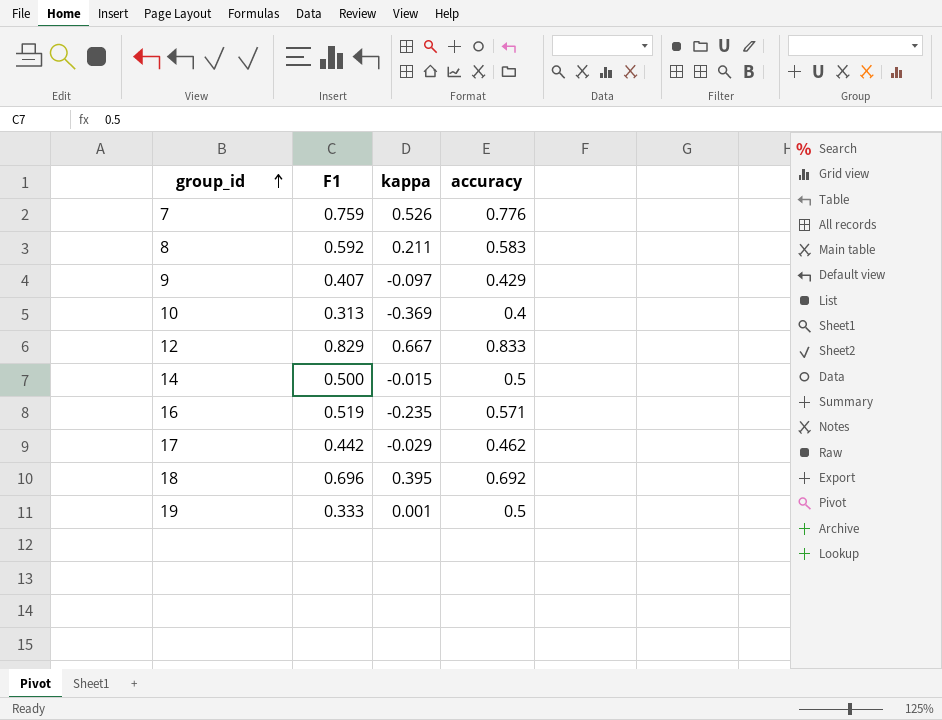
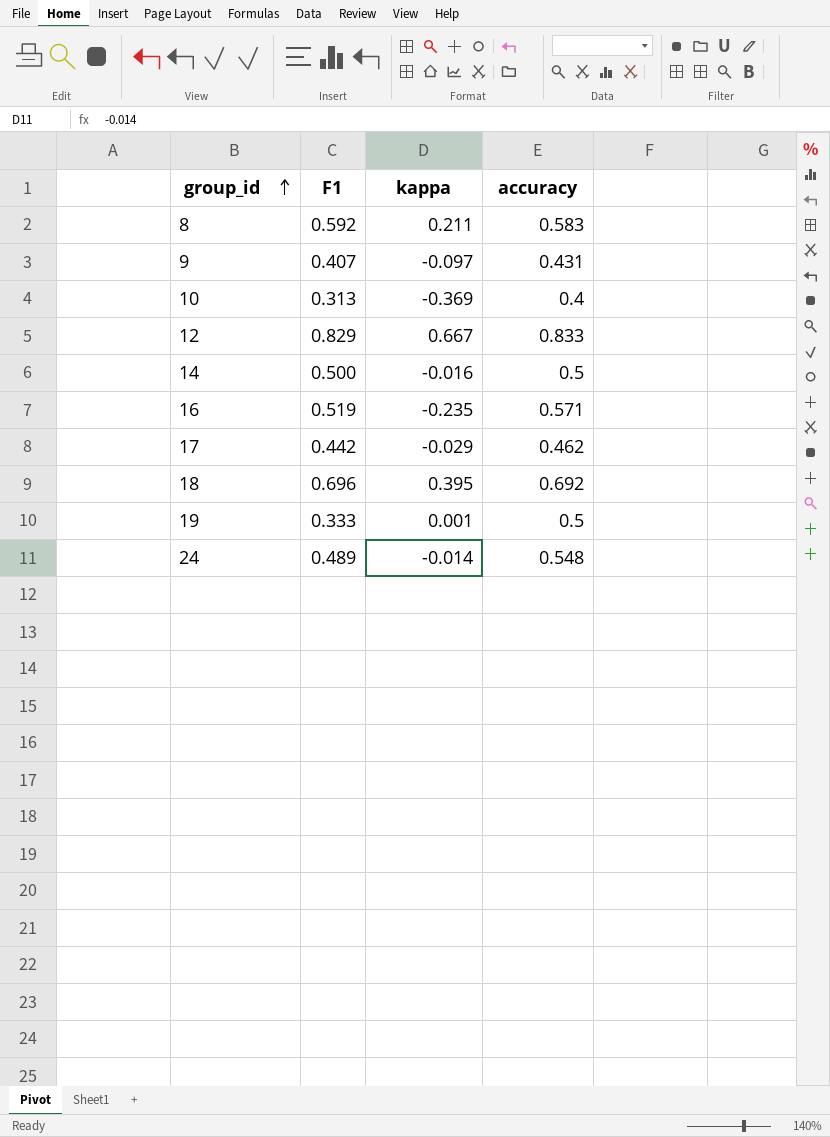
row 7: 0.759 | 0.526 | 0.776 -> none
9 | accuracy: 0.429 -> 0.431
14 | kappa: -0.015 -> -0.016
row 24: none -> 0.489 | -0.014 | 0.548

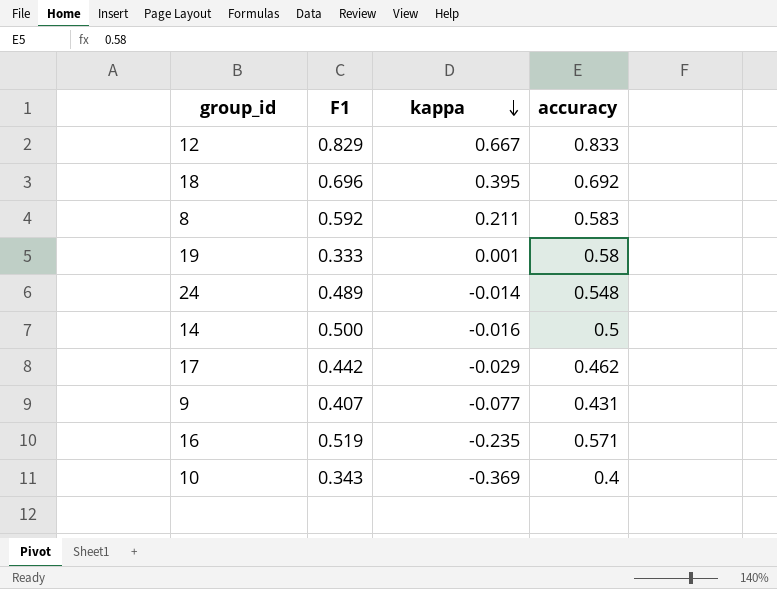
row order: group_id ascending -> kappa descending
19 | accuracy: 0.5 -> 0.58
9 | kappa: -0.097 -> -0.077
10 | F1: 0.313 -> 0.343

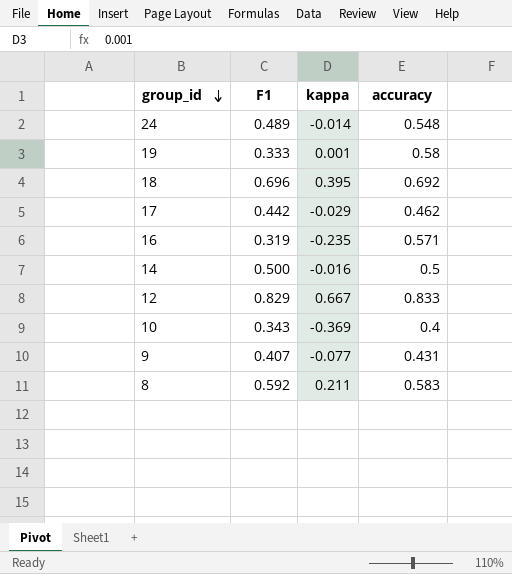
row order: kappa descending -> group_id descending
16 | F1: 0.519 -> 0.319

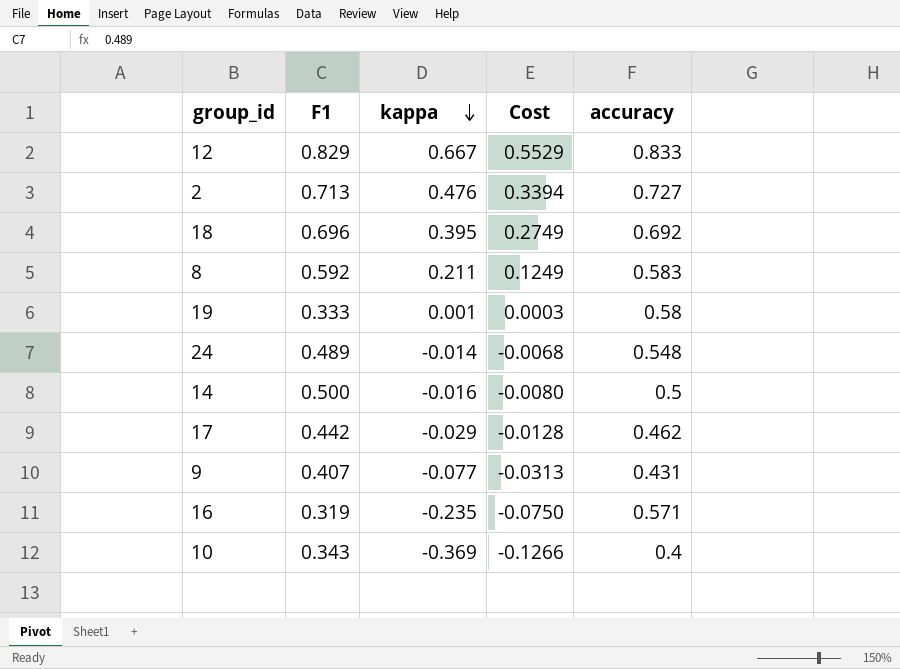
row order: group_id descending -> kappa descending
column Cost | formula: none -> [F1] * [kappa]
row 2: none -> 0.713 | 0.476 | 0.3394 | 0.727

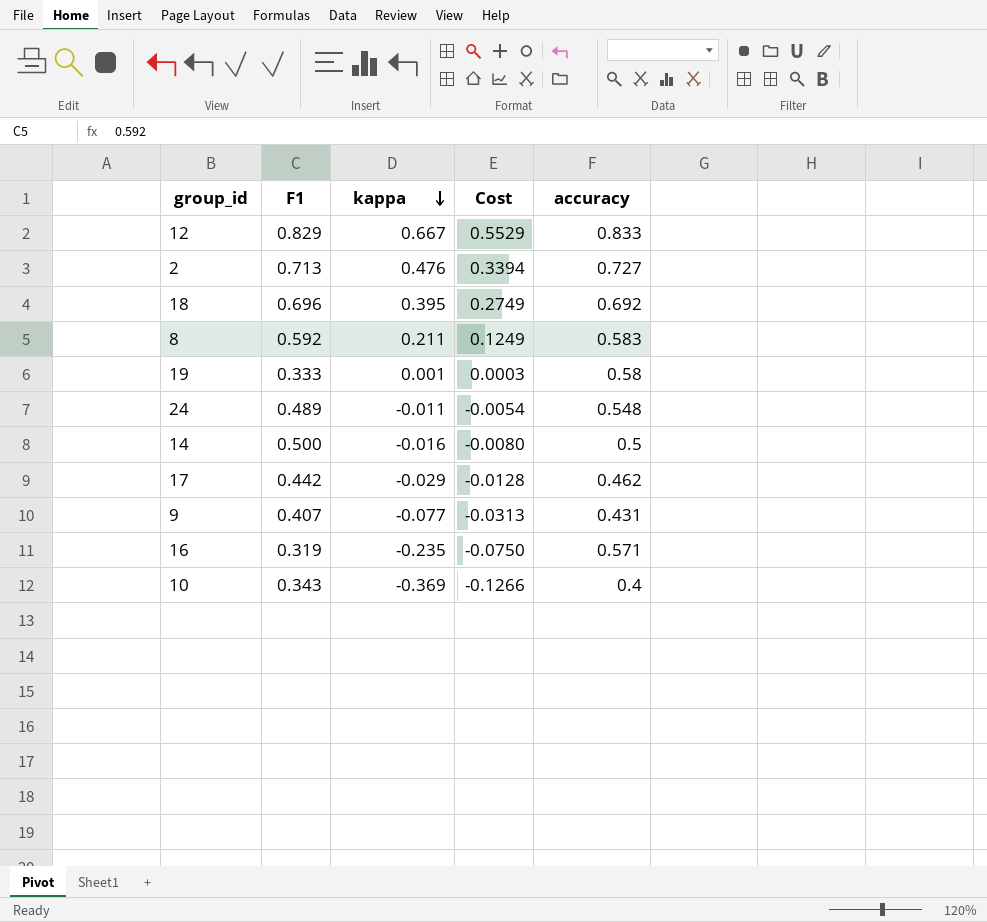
24 | kappa: -0.014 -> -0.011
24 | Cost: -0.0068 -> -0.0054

